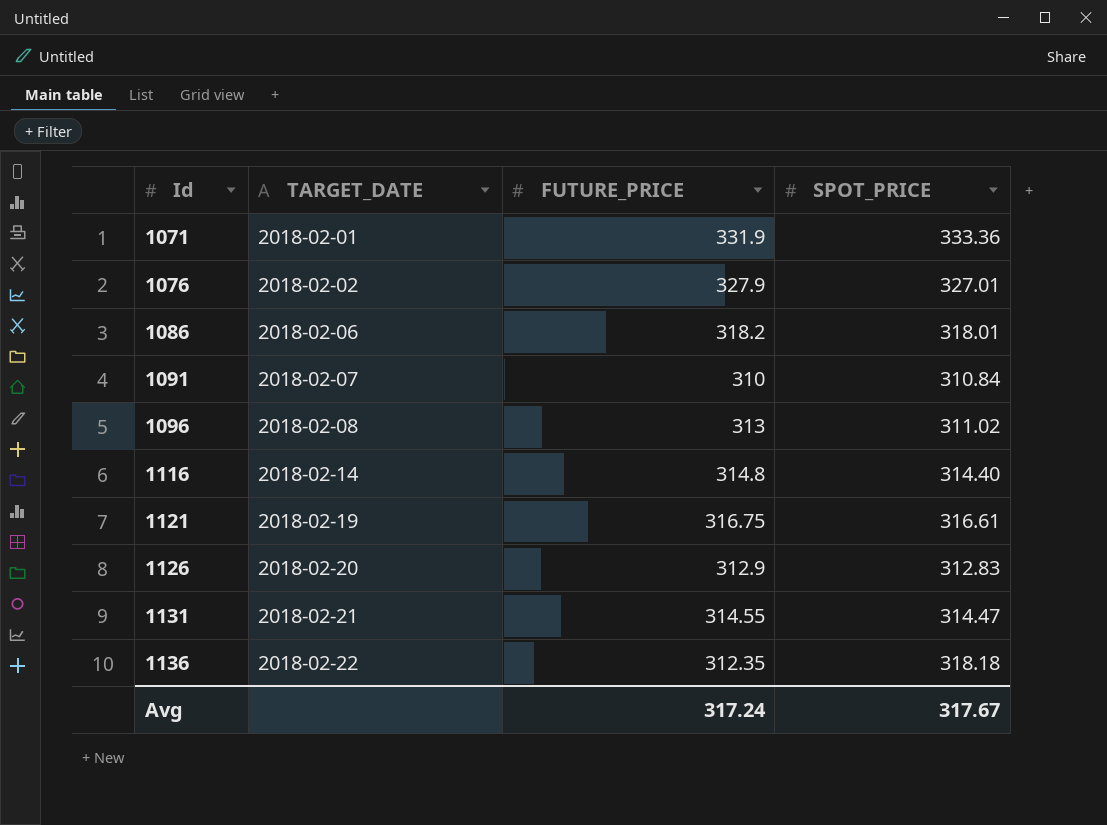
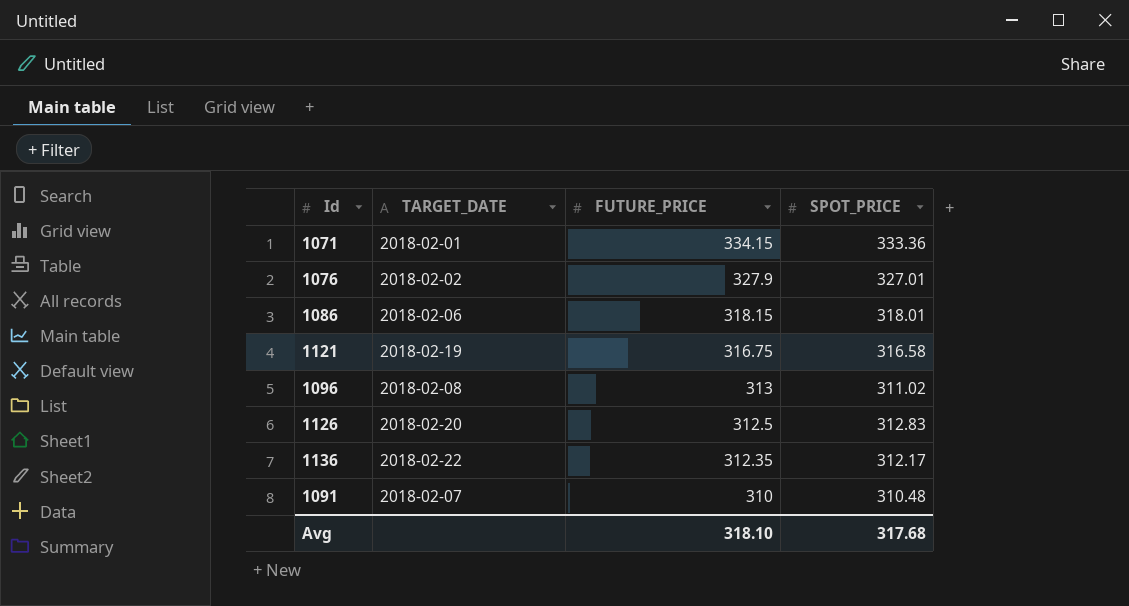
row order: Id ascending -> FUTURE_PRICE descending
row 1116: 2018-02-14 | 314.8 | 314.40 -> none
row 1131: 2018-02-21 | 314.55 | 314.47 -> none
1071 | FUTURE_PRICE: 331.9 -> 334.15
1086 | FUTURE_PRICE: 318.2 -> 318.15
1121 | SPOT_PRICE: 316.61 -> 316.58
1126 | FUTURE_PRICE: 312.9 -> 312.5
1136 | SPOT_PRICE: 318.18 -> 312.17
1091 | SPOT_PRICE: 310.84 -> 310.48
Avg | FUTURE_PRICE: 317.24 -> 318.10
Avg | SPOT_PRICE: 317.67 -> 317.68

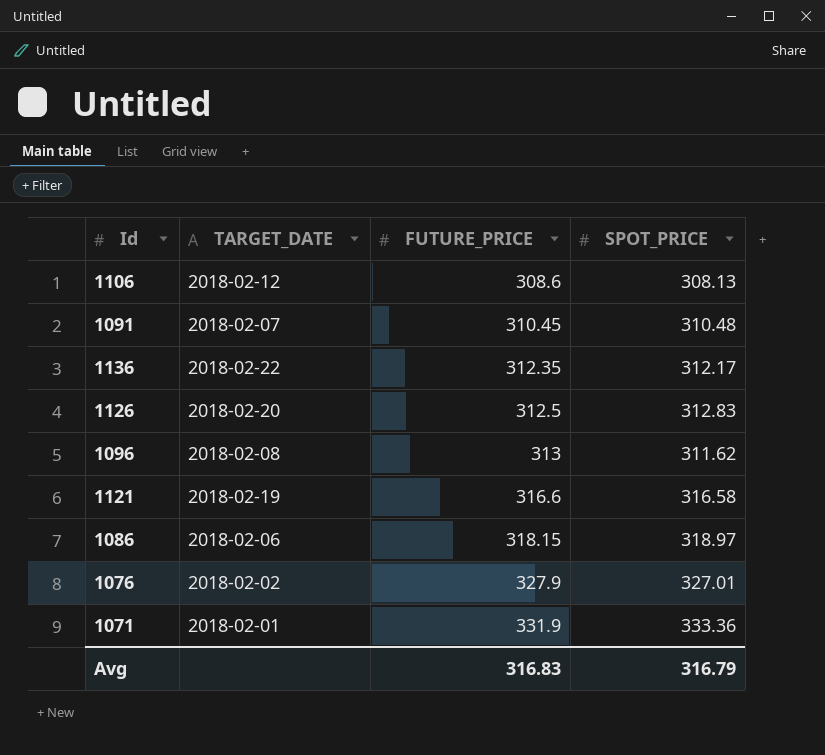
row order: FUTURE_PRICE descending -> FUTURE_PRICE ascending
row 1106: none -> 2018-02-12 | 308.6 | 308.13
1091 | FUTURE_PRICE: 310 -> 310.45
1096 | SPOT_PRICE: 311.02 -> 311.62
1121 | FUTURE_PRICE: 316.75 -> 316.6
1086 | SPOT_PRICE: 318.01 -> 318.97
1071 | FUTURE_PRICE: 334.15 -> 331.9
Avg | FUTURE_PRICE: 318.10 -> 316.83
Avg | SPOT_PRICE: 317.68 -> 316.79

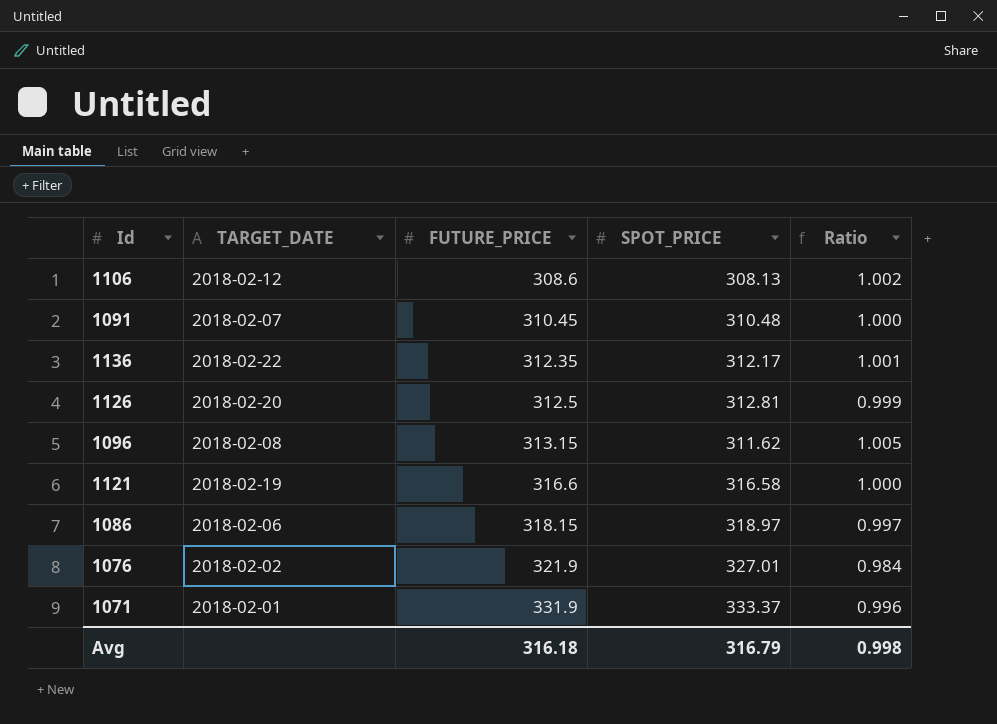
column Ratio | formula: none -> [FUTURE_PRICE] / [SPOT_PRICE]
1126 | SPOT_PRICE: 312.83 -> 312.81
1096 | FUTURE_PRICE: 313 -> 313.15
1076 | FUTURE_PRICE: 327.9 -> 321.9
1071 | SPOT_PRICE: 333.36 -> 333.37
Avg | FUTURE_PRICE: 316.83 -> 316.18

